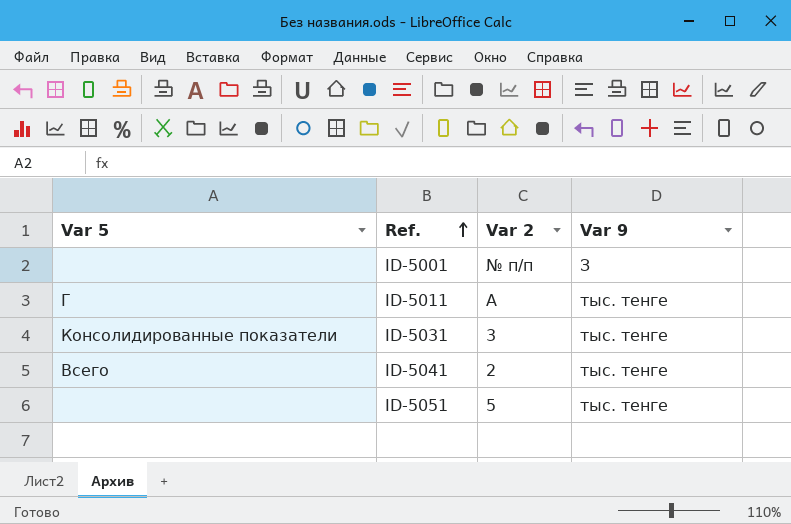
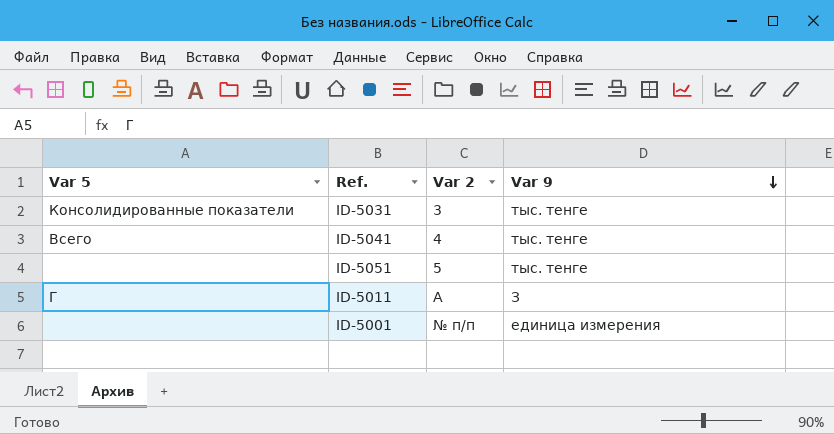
row order: Ref. ascending -> Var 9 descending
ID-5041 | Var 2: 2 -> 4
ID-5011 | Var 9: тыс. тенге -> З
ID-5001 | Var 9: З -> единица измерения

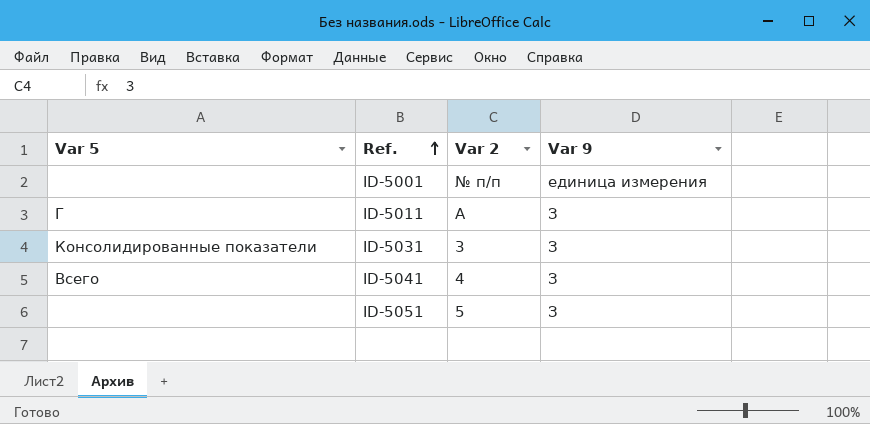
row order: Var 9 descending -> Ref. ascending
ID-5031 | Var 9: тыс. тенге -> З
ID-5041 | Var 9: тыс. тенге -> З
ID-5051 | Var 9: тыс. тенге -> З

